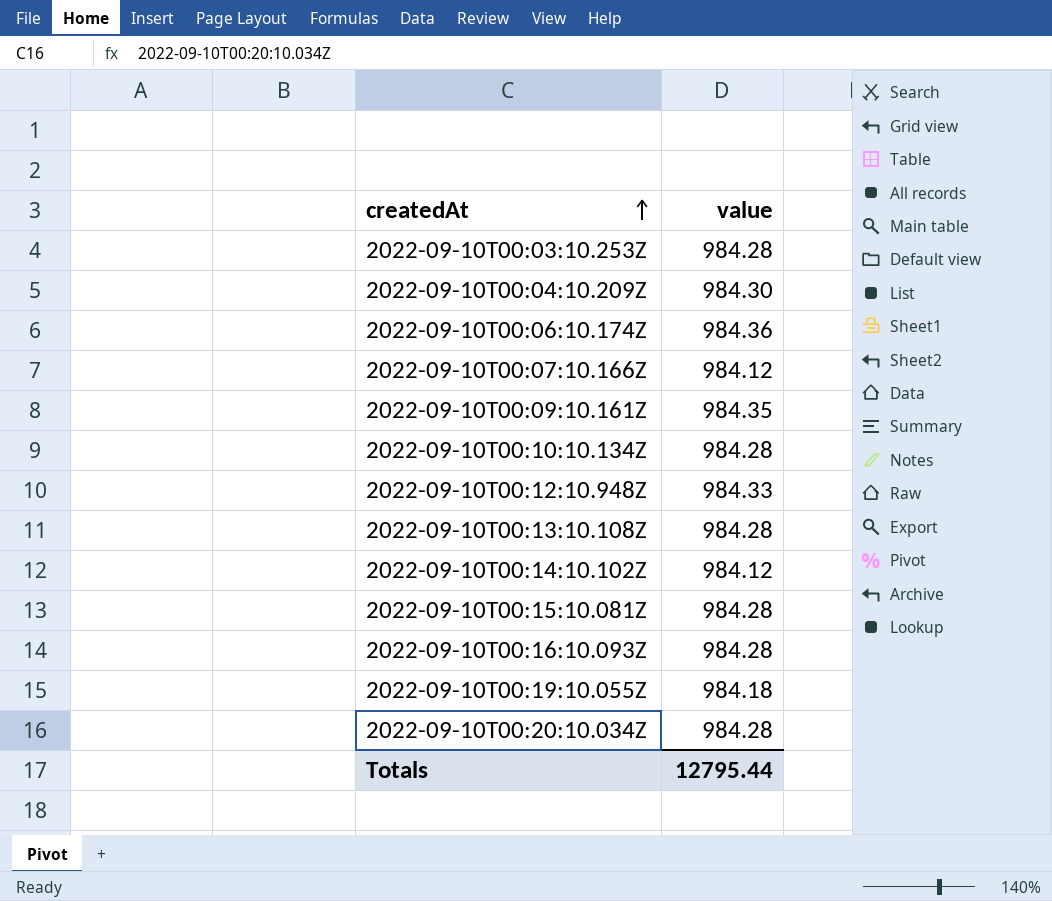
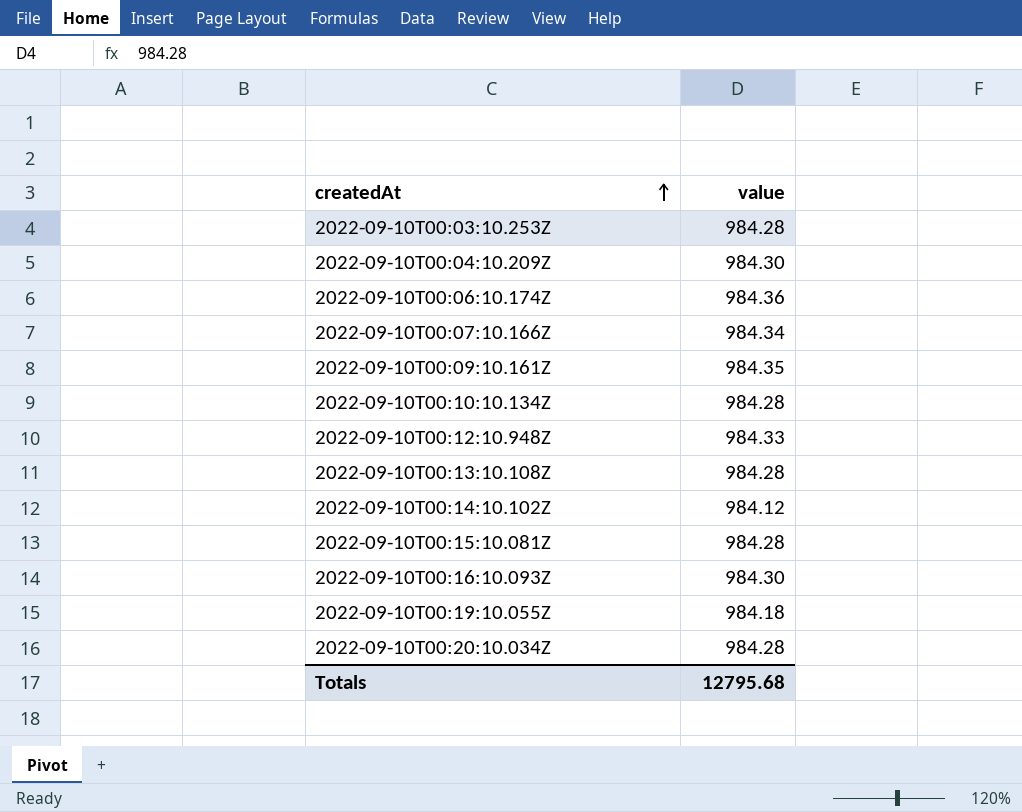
2022-09-10T00:07:10.166Z | value: 984.12 -> 984.34
2022-09-10T00:16:10.093Z | value: 984.28 -> 984.30
Totals | value: 12795.44 -> 12795.68

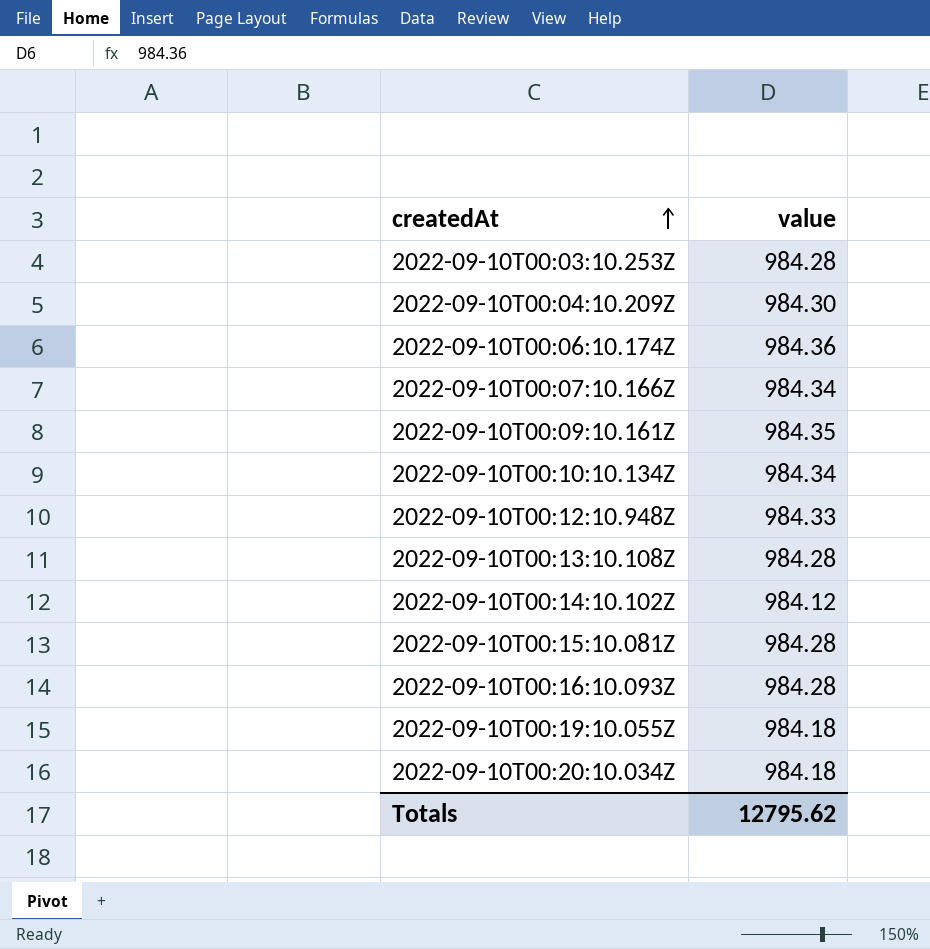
2022-09-10T00:10:10.134Z | value: 984.28 -> 984.34
2022-09-10T00:16:10.093Z | value: 984.30 -> 984.28
2022-09-10T00:20:10.034Z | value: 984.28 -> 984.18
Totals | value: 12795.68 -> 12795.62

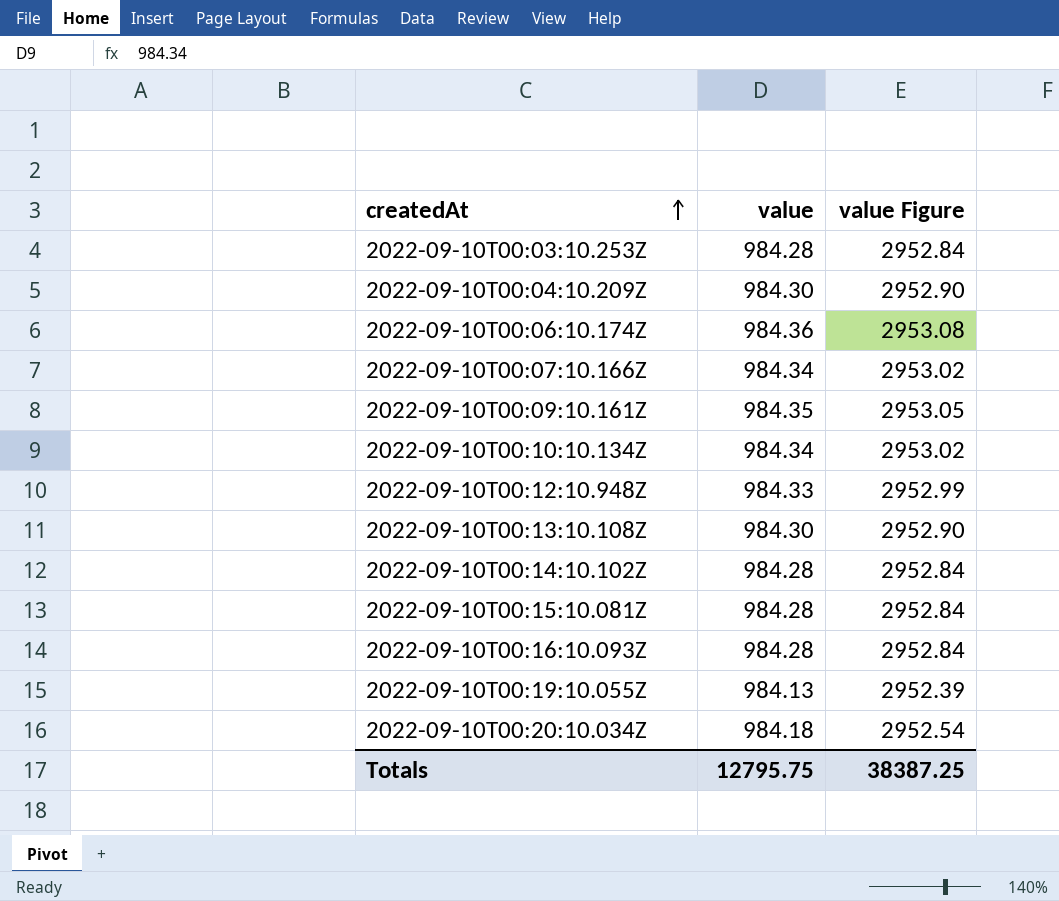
column value Figure | formula: none -> [value] * 3
2022-09-10T00:13:10.108Z | value: 984.28 -> 984.30
2022-09-10T00:14:10.102Z | value: 984.12 -> 984.28
2022-09-10T00:19:10.055Z | value: 984.18 -> 984.13
Totals | value: 12795.62 -> 12795.75

